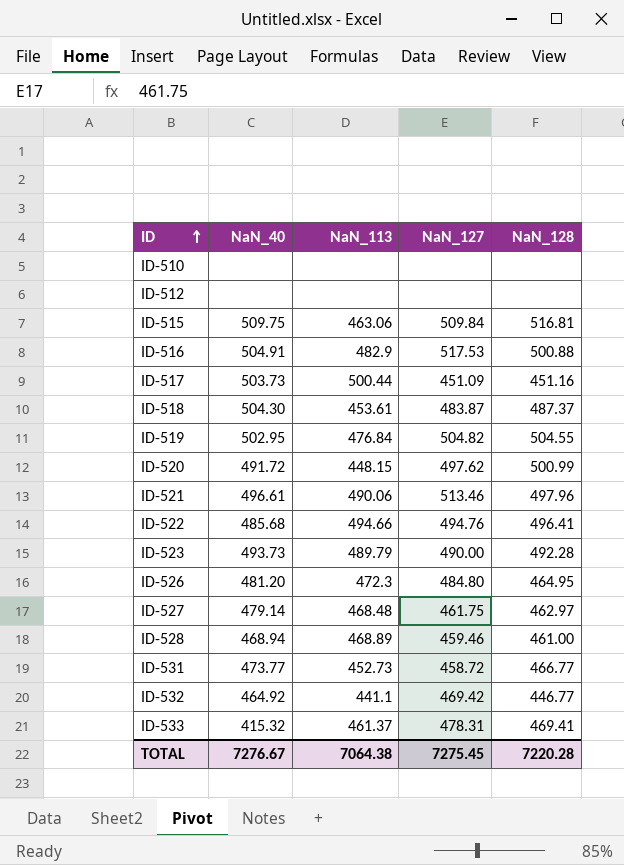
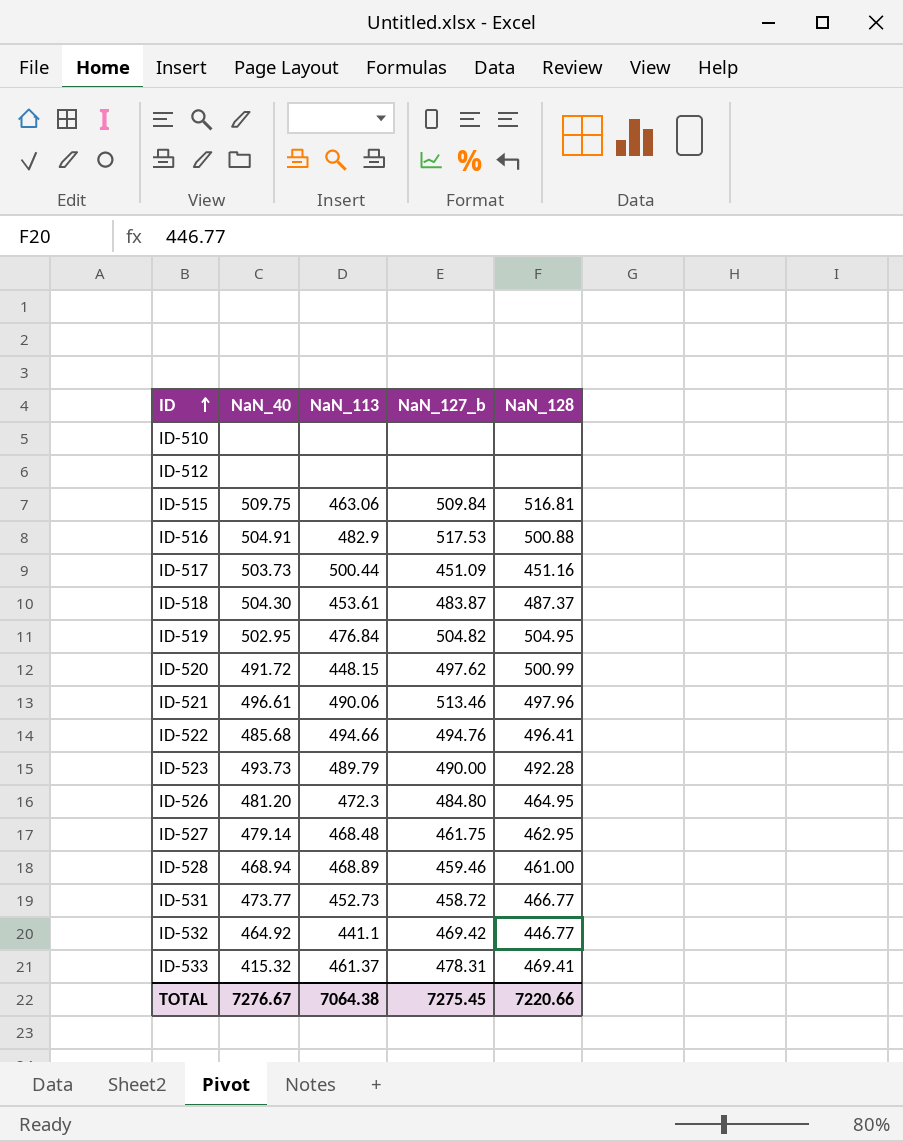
column name: NaN_127 -> NaN_127_b
ID-519 | NaN_128: 504.55 -> 504.95
ID-527 | NaN_128: 462.97 -> 462.95
TOTAL | NaN_128: 7220.28 -> 7220.66

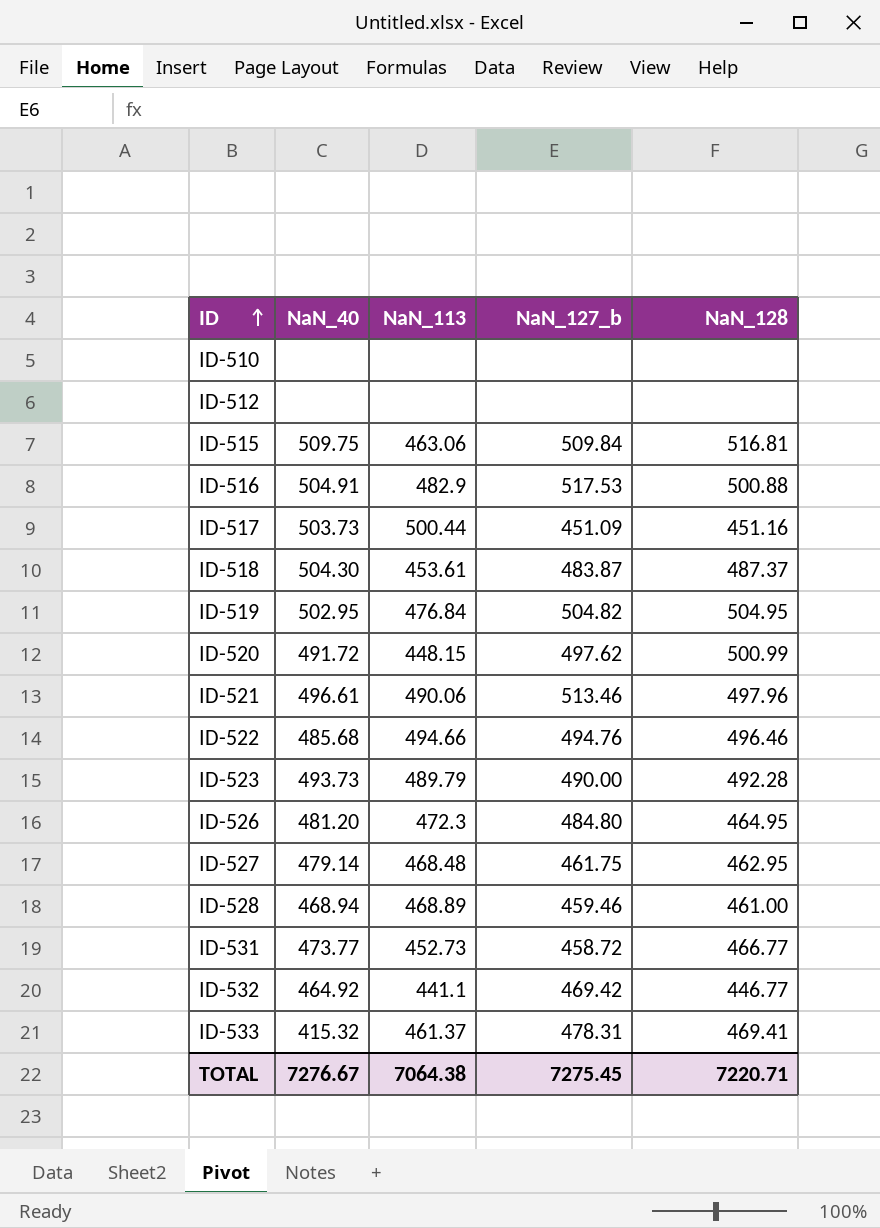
ID-522 | NaN_128: 496.41 -> 496.46
TOTAL | NaN_128: 7220.66 -> 7220.71

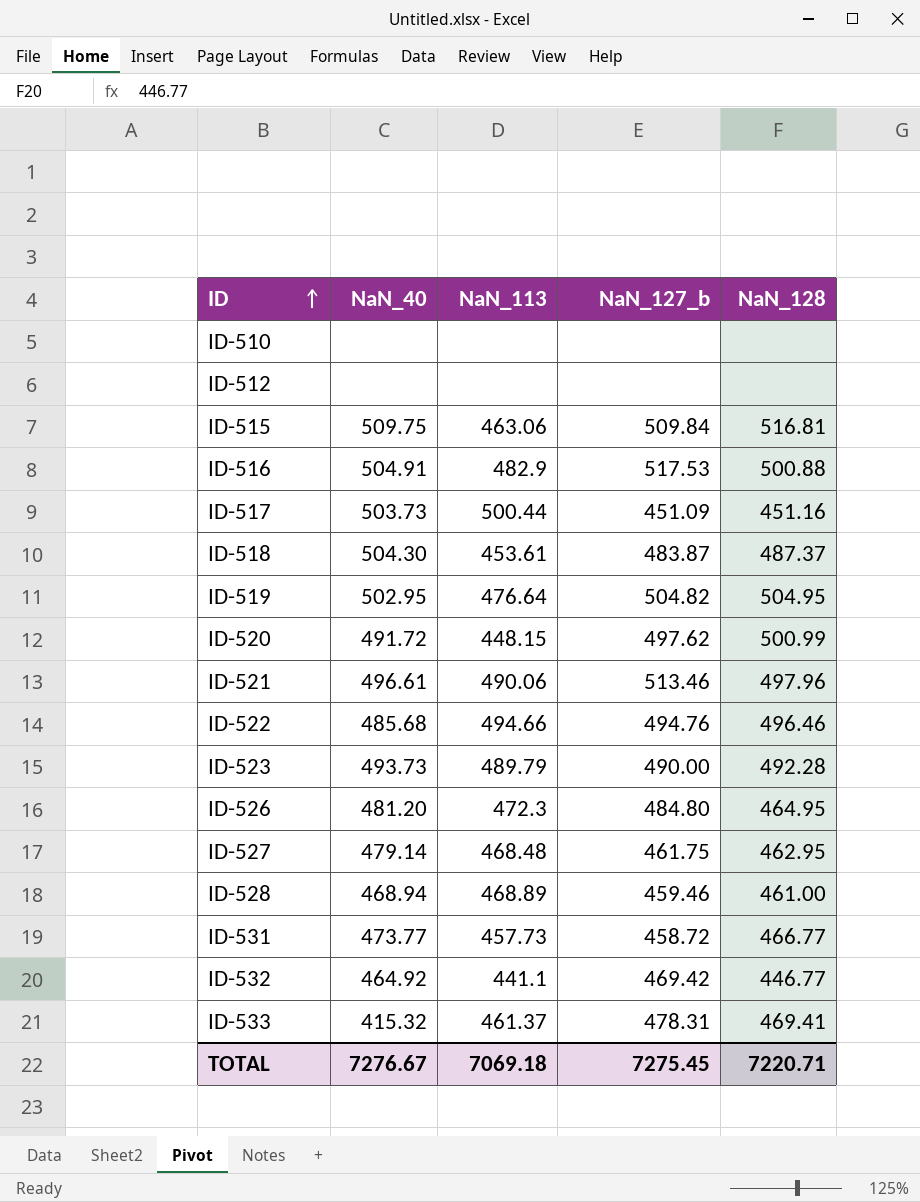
ID-519 | NaN_113: 476.84 -> 476.64
ID-531 | NaN_113: 452.73 -> 457.73
TOTAL | NaN_113: 7064.38 -> 7069.18

